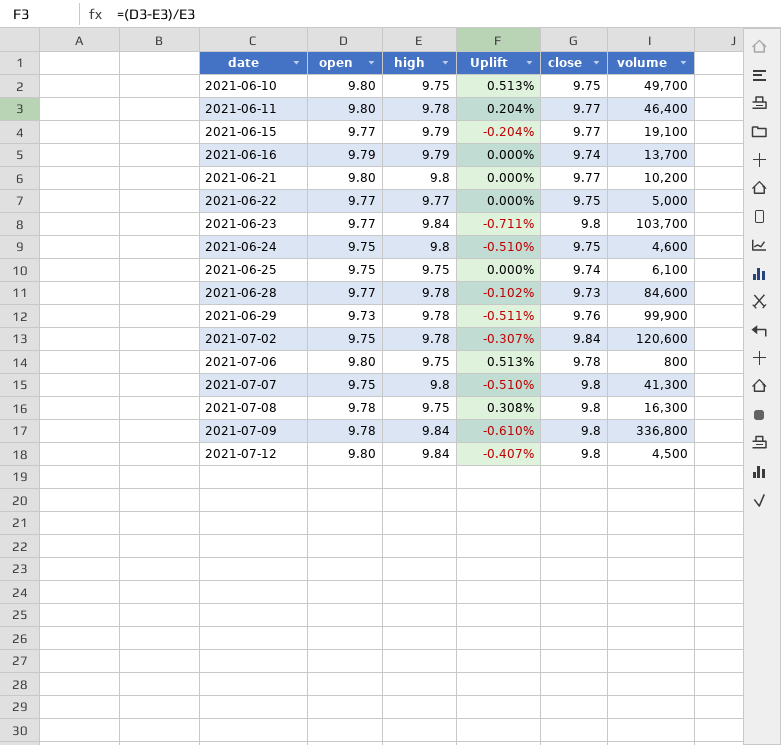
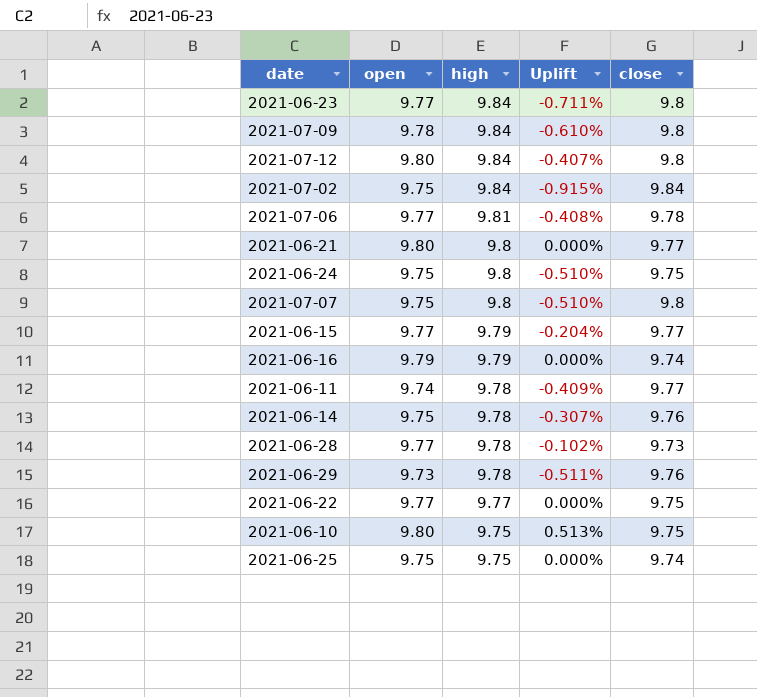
row order: date ascending -> high descending
column volume | position: 6 -> none
row 2021-07-08: 9.78 | 9.75 | 0.308% | 9.8 | 16,300 -> none
2021-07-02 | high: 9.78 -> 9.84
2021-07-02 | Uplift: -0.307% -> -0.915%
2021-07-06 | open: 9.80 -> 9.77
2021-07-06 | high: 9.75 -> 9.81
2021-07-06 | Uplift: 0.513% -> -0.408%
2021-06-11 | open: 9.80 -> 9.74
2021-06-11 | Uplift: 0.204% -> -0.409%
row 2021-06-14: none -> 9.75 | 9.78 | -0.307% | 9.76

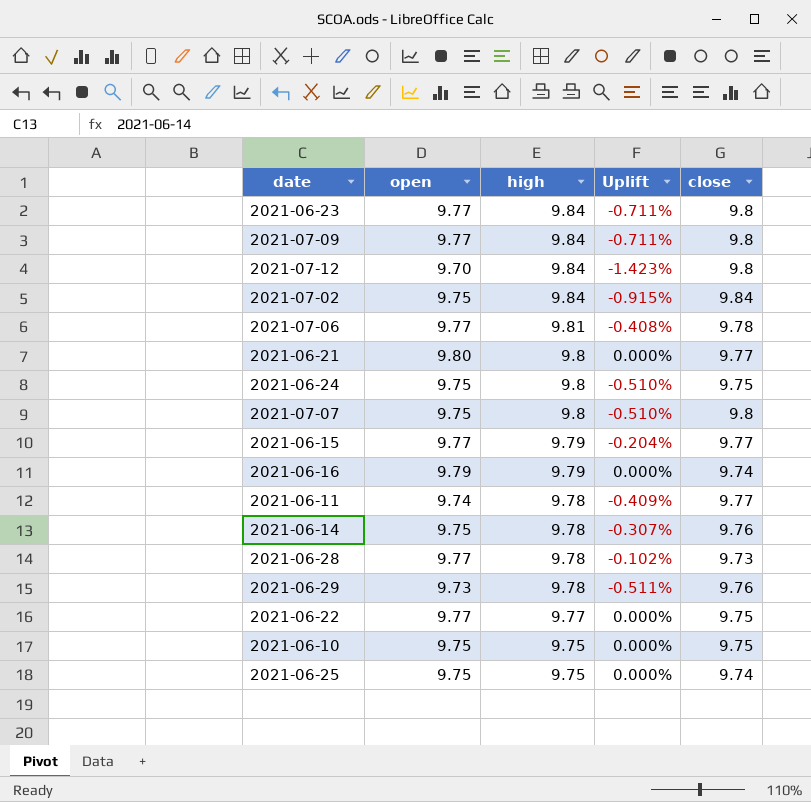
2021-07-09 | open: 9.78 -> 9.77
2021-07-09 | Uplift: -0.610% -> -0.711%
2021-07-12 | open: 9.80 -> 9.70
2021-07-12 | Uplift: -0.407% -> -1.423%
2021-06-10 | open: 9.80 -> 9.75
2021-06-10 | Uplift: 0.513% -> 0.000%

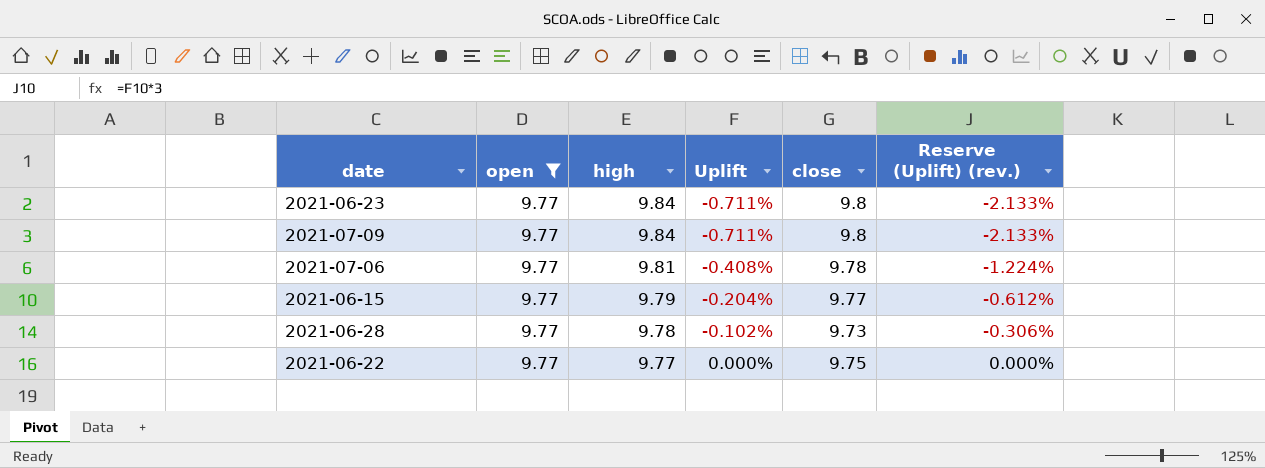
filter: none -> open = 9.77
column Reserve (Uplift) (rev.) | formula: none -> [Uplift] * 3

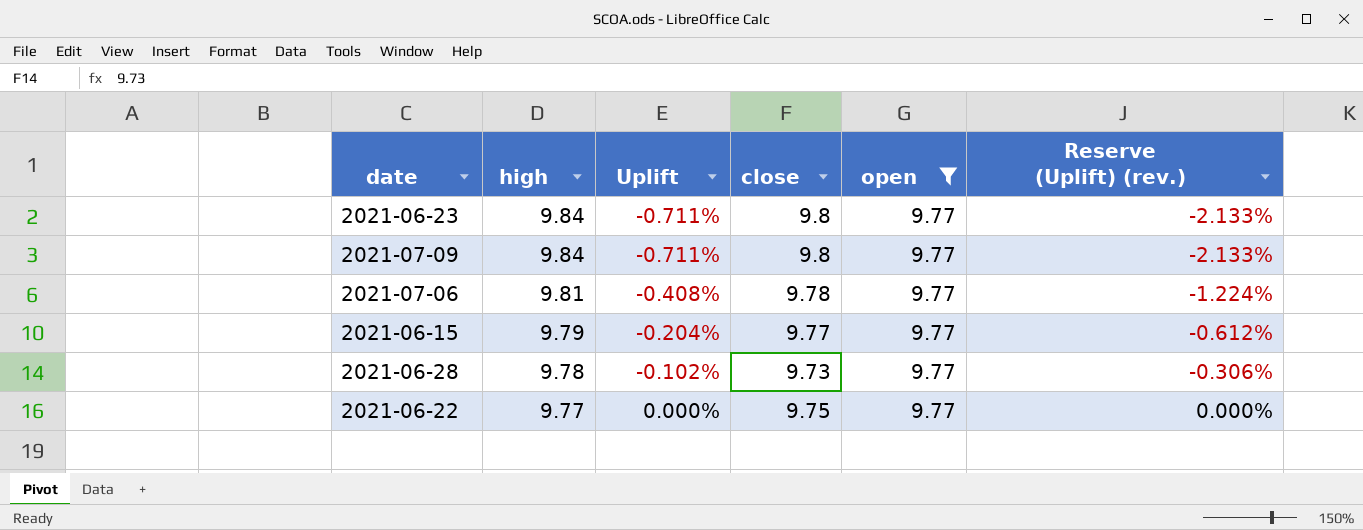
column open | position: 2 -> 5

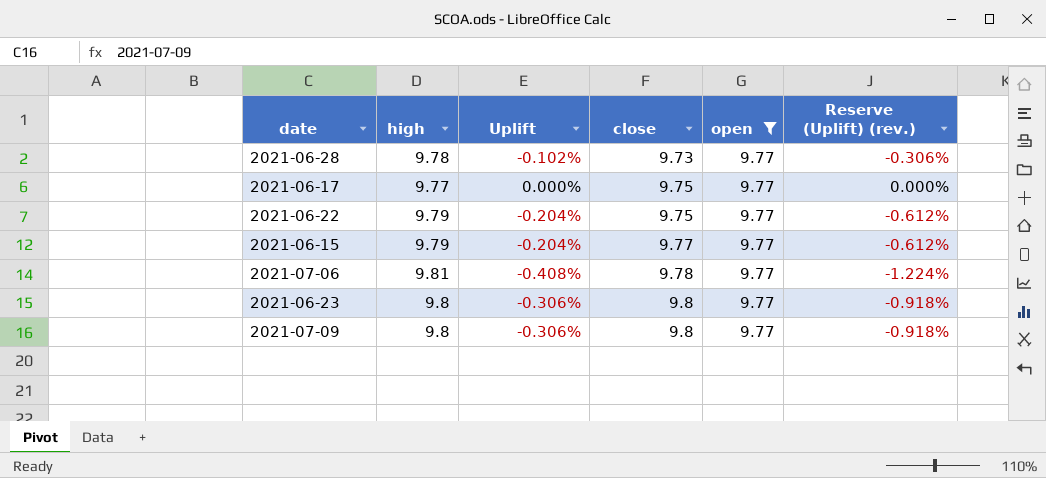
row order: high descending -> close ascending
row 2021-06-17: none -> 9.77 | 0.000% | 9.75 | 9.77 | 0.000%
2021-06-22 | high: 9.77 -> 9.79
2021-06-22 | Uplift: 0.000% -> -0.204%
2021-06-22 | Reserve (Uplift) (rev.): 0.000% -> -0.612%
2021-06-23 | high: 9.84 -> 9.8
2021-06-23 | Uplift: -0.711% -> -0.306%
2021-06-23 | Reserve (Uplift) (rev.): -2.133% -> -0.918%
2021-07-09 | high: 9.84 -> 9.8
2021-07-09 | Uplift: -0.711% -> -0.306%
2021-07-09 | Reserve (Uplift) (rev.): -2.133% -> -0.918%

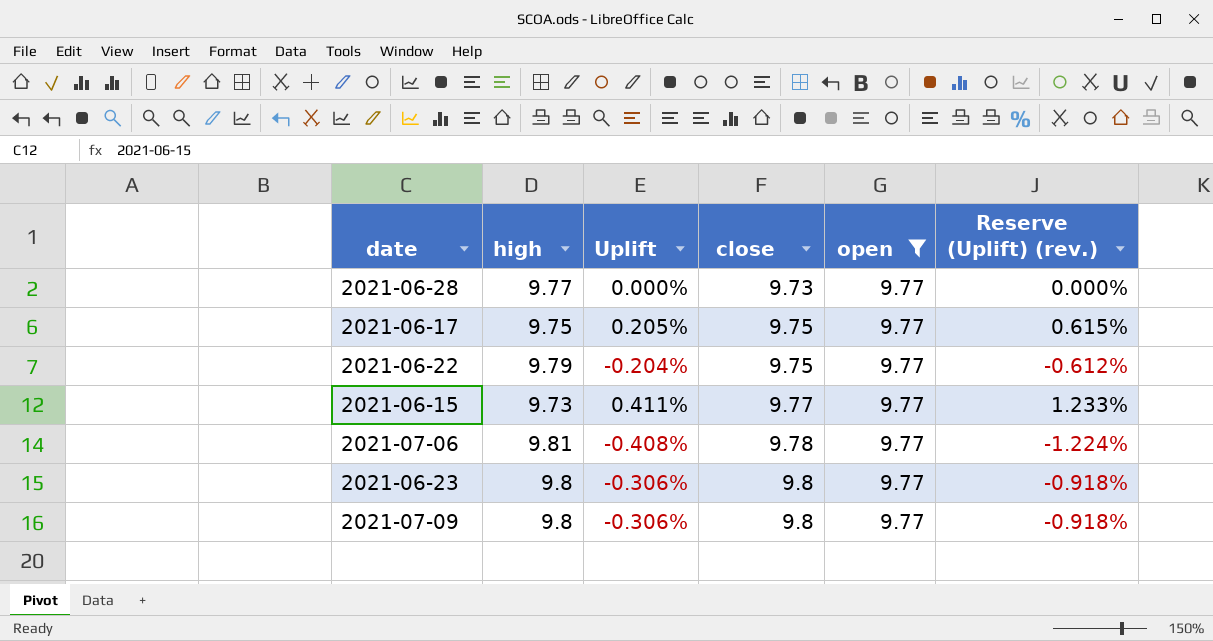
2021-06-28 | high: 9.78 -> 9.77
2021-06-28 | Uplift: -0.102% -> 0.000%
2021-06-28 | Reserve (Uplift) (rev.): -0.306% -> 0.000%
2021-06-17 | high: 9.77 -> 9.75
2021-06-17 | Uplift: 0.000% -> 0.205%
2021-06-17 | Reserve (Uplift) (rev.): 0.000% -> 0.615%
2021-06-15 | high: 9.79 -> 9.73
2021-06-15 | Uplift: -0.204% -> 0.411%
2021-06-15 | Reserve (Uplift) (rev.): -0.612% -> 1.233%

